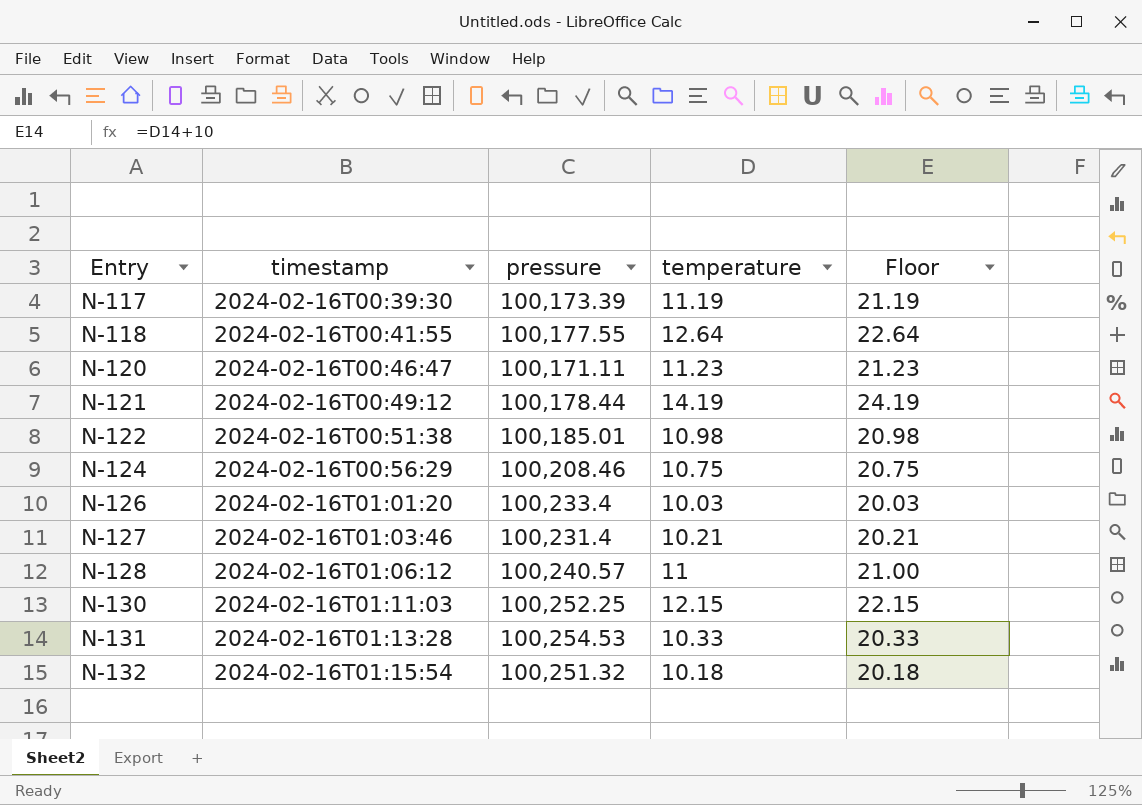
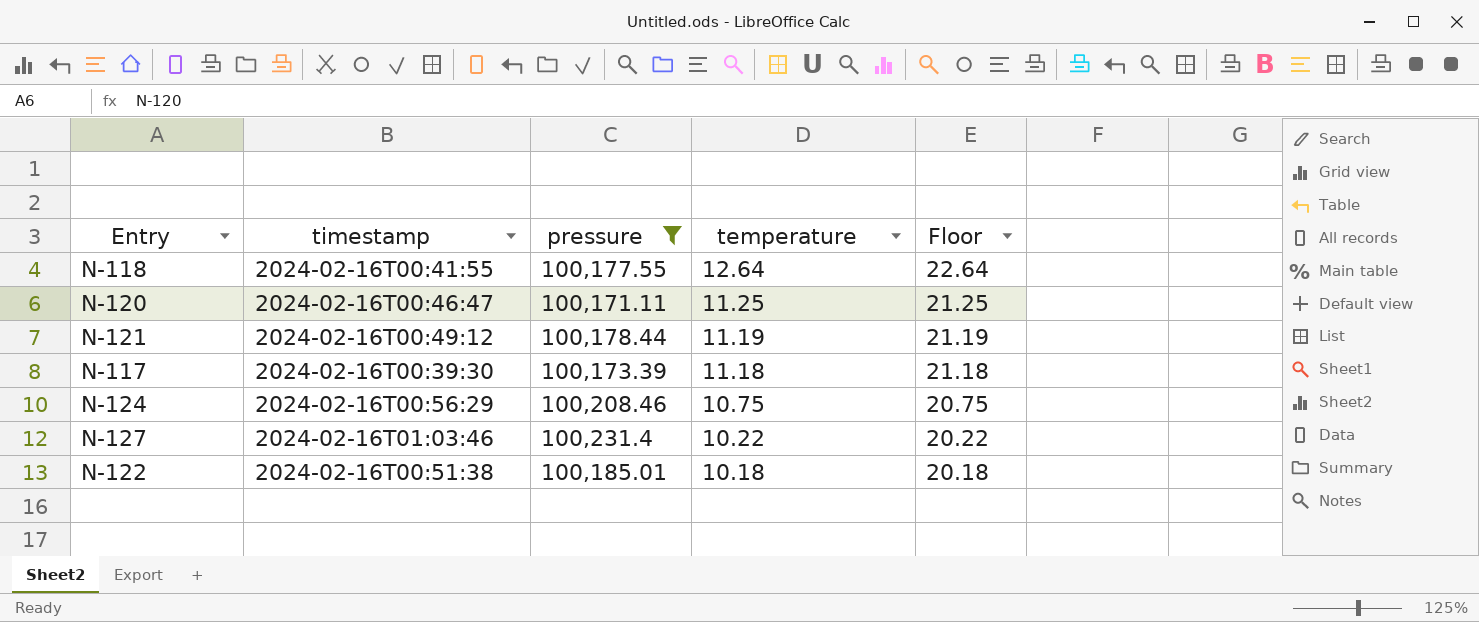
filter: none -> pressure <= 100,231.4
row order: Entry ascending -> temperature descending
N-120 | temperature: 11.23 -> 11.25
N-120 | Floor: 21.23 -> 21.25
N-121 | temperature: 14.19 -> 11.19
N-121 | Floor: 24.19 -> 21.19
N-117 | temperature: 11.19 -> 11.18
N-117 | Floor: 21.19 -> 21.18
N-127 | temperature: 10.21 -> 10.22
N-127 | Floor: 20.21 -> 20.22
N-122 | temperature: 10.98 -> 10.18
N-122 | Floor: 20.98 -> 20.18

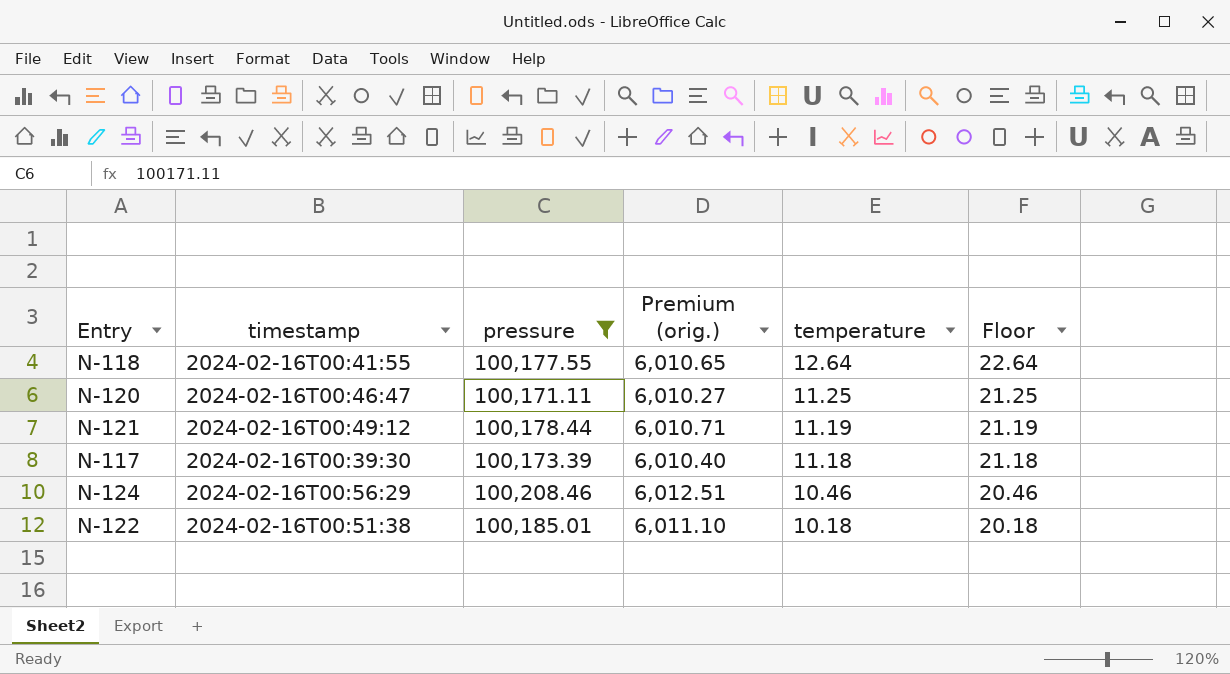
column Premium (orig.) | formula: none -> [pressure] * 0.06
row N-127: 2024-02-16T01:03:46 | 100,231.4 | 10.22 | 20.22 -> none
N-124 | temperature: 10.75 -> 10.46
N-124 | Floor: 20.75 -> 20.46

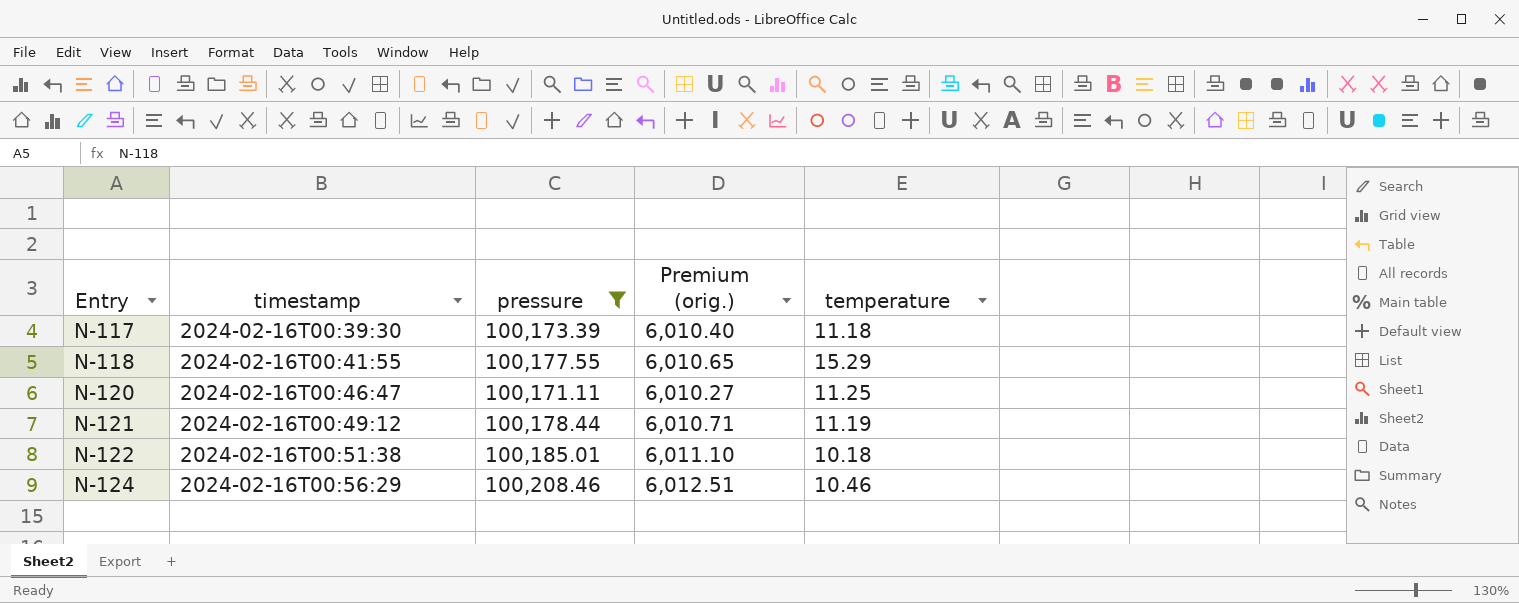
row order: temperature descending -> Entry ascending
column Floor | formula: [temperature] + 10 -> none
N-118 | temperature: 12.64 -> 15.29

